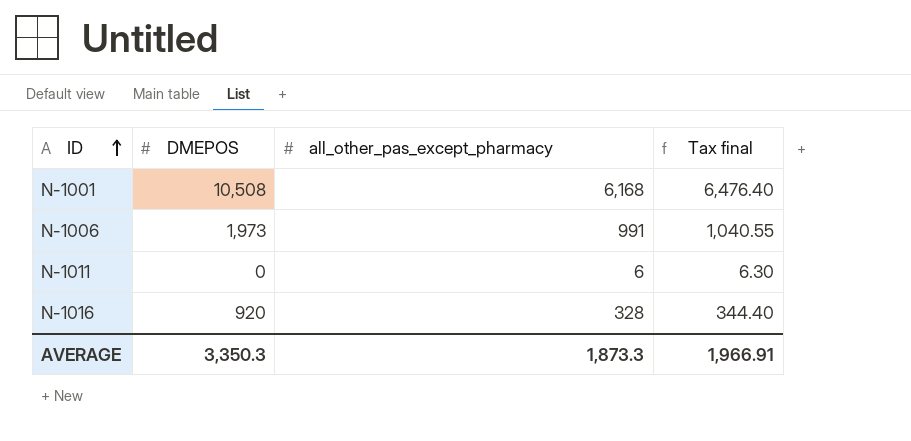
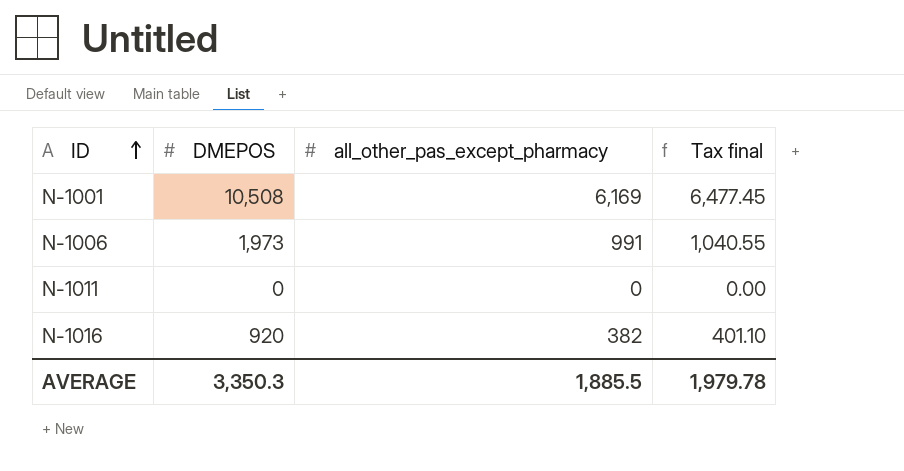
N-1001 | all_other_pas_except_pharmacy: 6,168 -> 6,169
N-1001 | Tax final: 6,476.40 -> 6,477.45
N-1011 | all_other_pas_except_pharmacy: 6 -> 0
N-1011 | Tax final: 6.30 -> 0.00
N-1016 | all_other_pas_except_pharmacy: 328 -> 382
N-1016 | Tax final: 344.40 -> 401.10
AVERAGE | all_other_pas_except_pharmacy: 1,873.3 -> 1,885.5
AVERAGE | Tax final: 1,966.91 -> 1,979.78

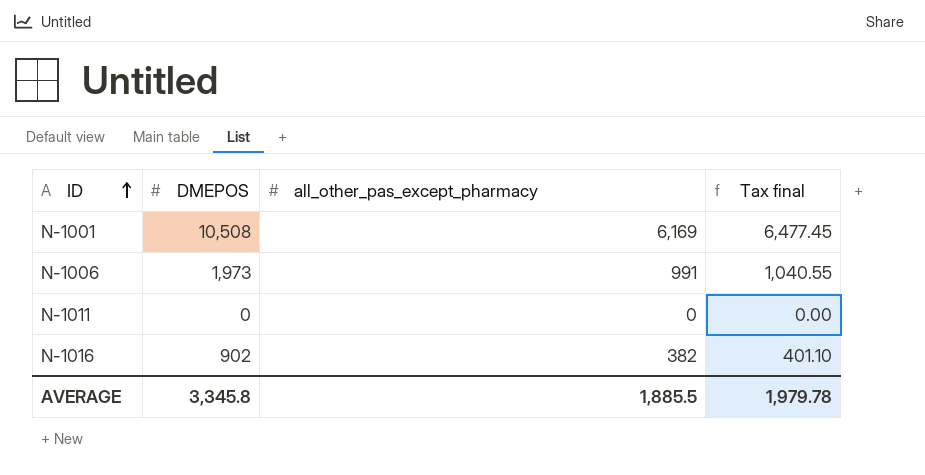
N-1016 | DMEPOS: 920 -> 902
AVERAGE | DMEPOS: 3,350.3 -> 3,345.8

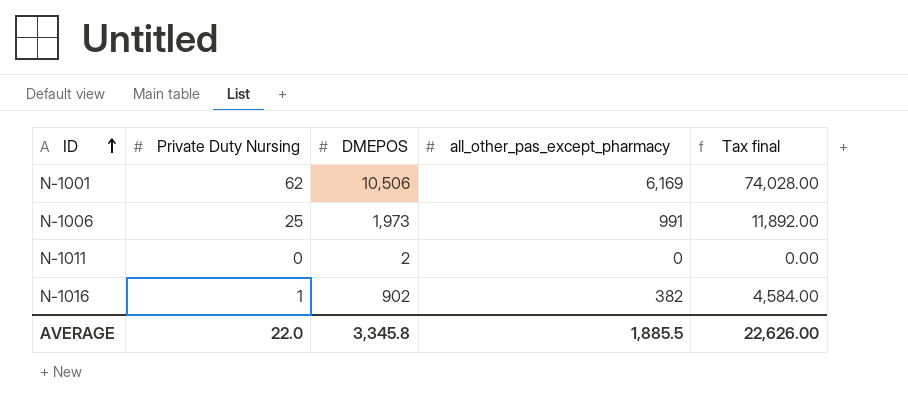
column Private Duty Nursing | position: none -> 2
column Tax final | formula: [all_other_pas_except_pharmacy] * 1.05 -> [all_other_pas_except_pharmacy] * 12
N-1001 | DMEPOS: 10,508 -> 10,506
N-1011 | DMEPOS: 0 -> 2
AVERAGE | Tax final: 1,979.78 -> 22,626.00

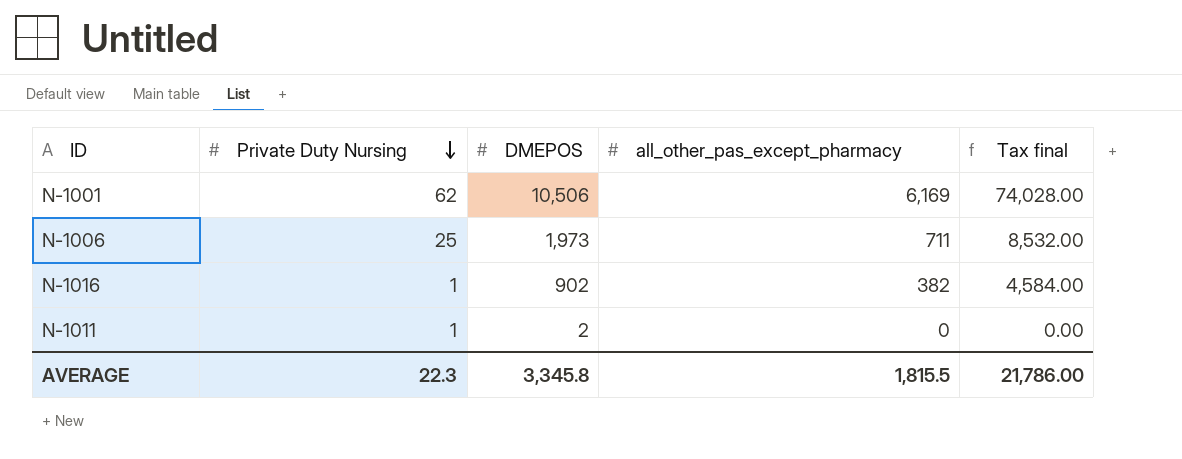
row order: ID ascending -> Private Duty Nursing descending
N-1006 | all_other_pas_except_pharmacy: 991 -> 711
N-1006 | Tax final: 11,892.00 -> 8,532.00
N-1011 | Private Duty Nursing: 0 -> 1
AVERAGE | Private Duty Nursing: 22.0 -> 22.3
AVERAGE | all_other_pas_except_pharmacy: 1,885.5 -> 1,815.5
AVERAGE | Tax final: 22,626.00 -> 21,786.00

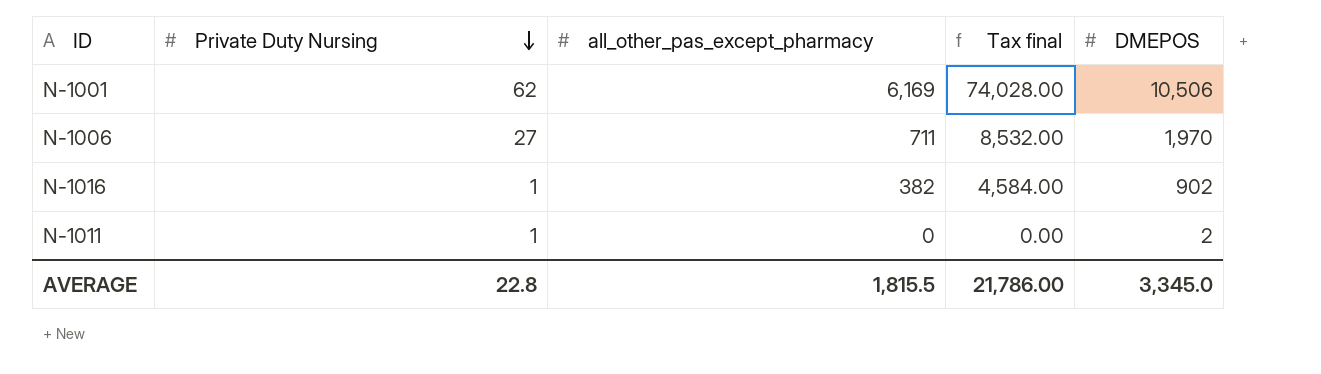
column DMEPOS | position: 3 -> 5
N-1006 | Private Duty Nursing: 25 -> 27
N-1006 | DMEPOS: 1,973 -> 1,970
AVERAGE | Private Duty Nursing: 22.3 -> 22.8
AVERAGE | DMEPOS: 3,345.8 -> 3,345.0

